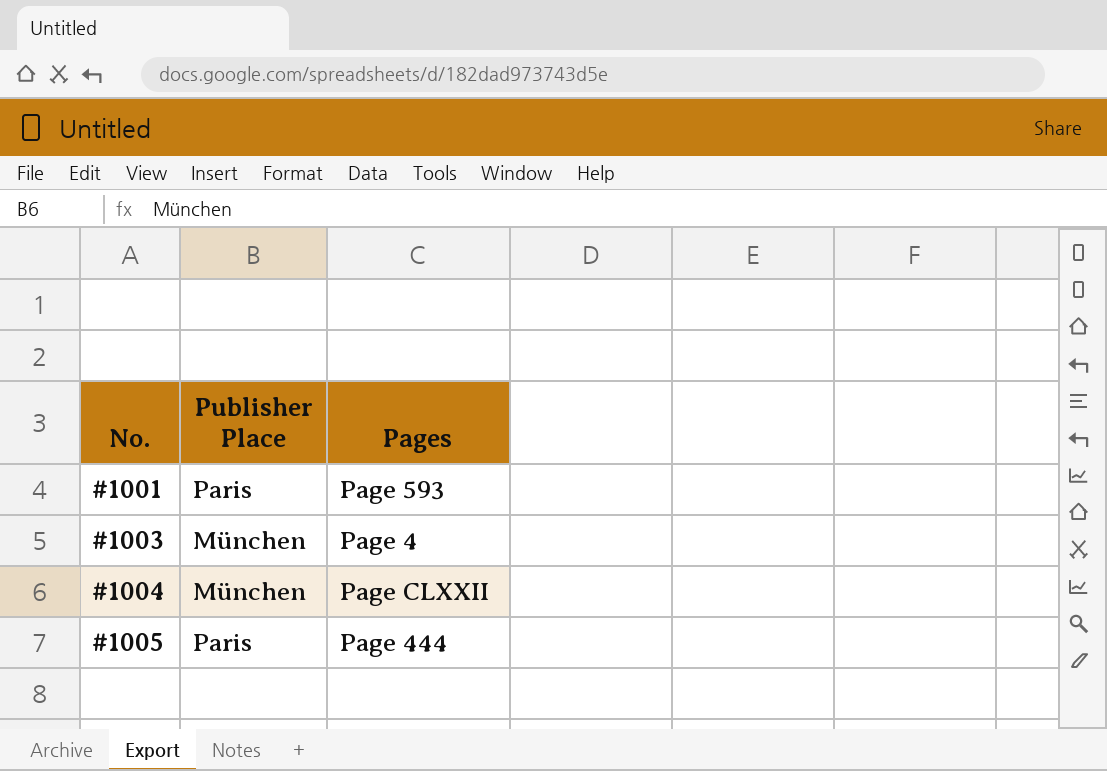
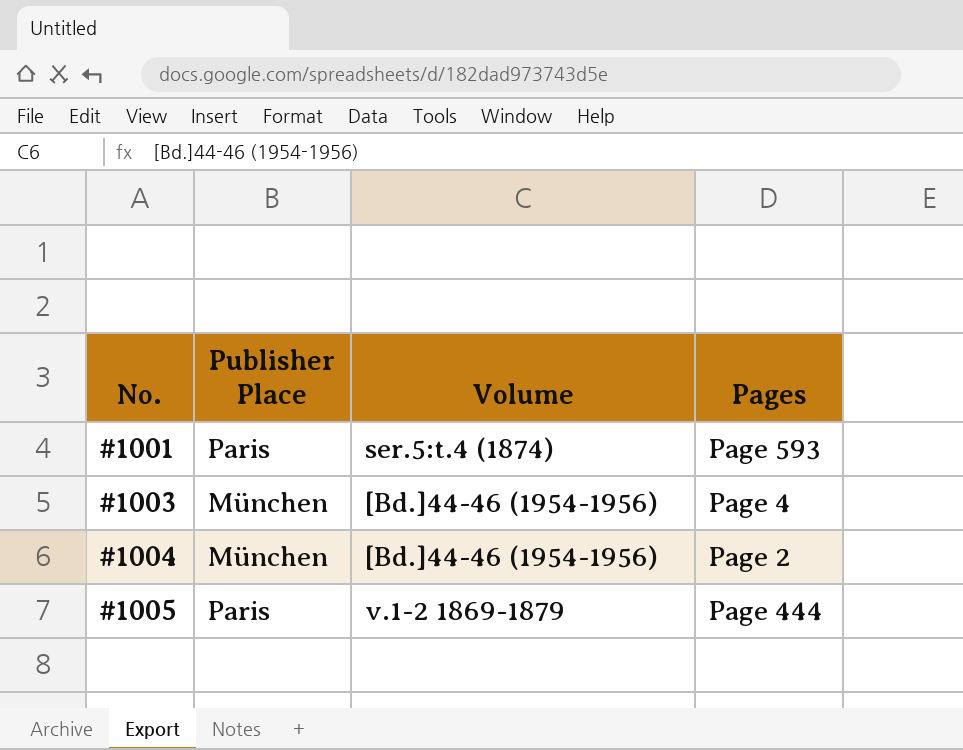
column Volume | position: none -> 3
#1004 | Pages: Page CLXXII -> Page 2

